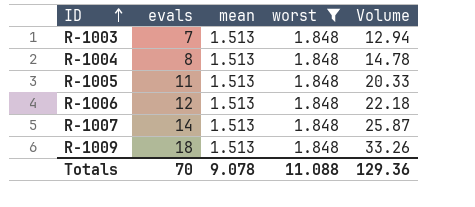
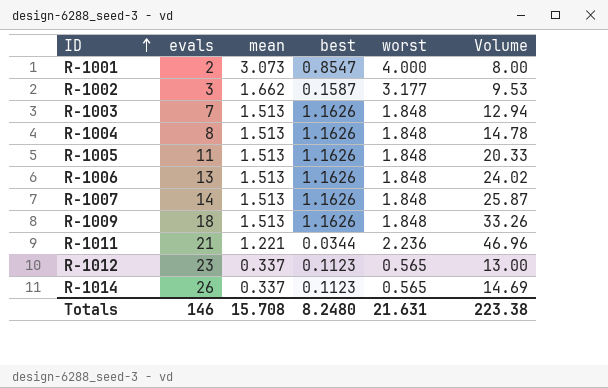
filter: worst = 1.848 -> none
column best | position: none -> 4
R-1006 | evals: 12 -> 13
R-1006 | Volume: 22.18 -> 24.02
Totals | evals: 70 -> 146
Totals | mean: 9.078 -> 15.708
Totals | worst: 11.088 -> 21.631
Totals | Volume: 129.36 -> 223.38

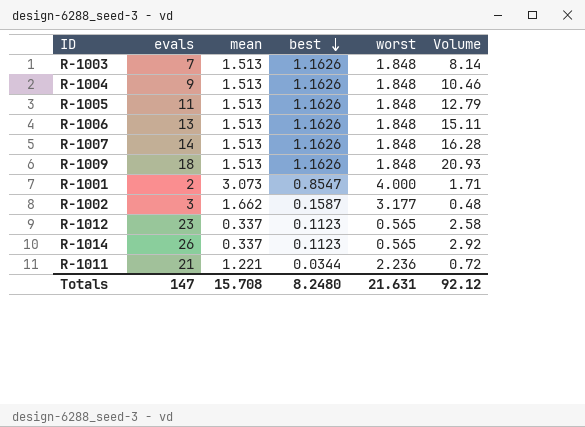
row order: ID ascending -> best descending
column Volume | formula: [evals] * [worst] -> [evals] * [best]
R-1004 | evals: 8 -> 9
Totals | evals: 146 -> 147
Totals | Volume: 223.38 -> 92.12

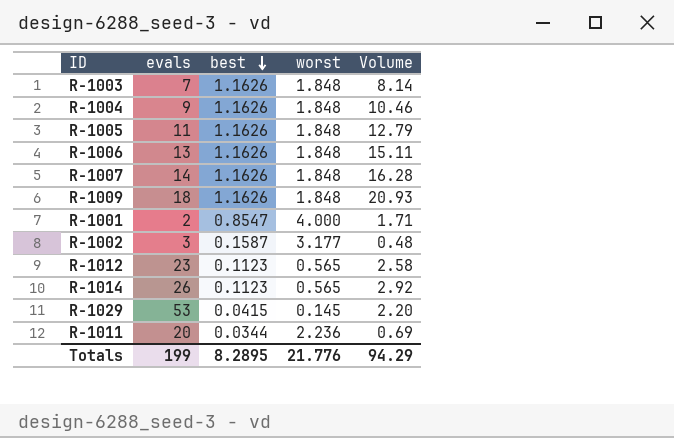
column mean | position: 3 -> none
row R-1029: none -> 53 | 0.0415 | 0.145 | 2.20
R-1011 | evals: 21 -> 20
R-1011 | Volume: 0.72 -> 0.69
Totals | evals: 147 -> 199
Totals | best: 8.2480 -> 8.2895
Totals | worst: 21.631 -> 21.776
Totals | Volume: 92.12 -> 94.29

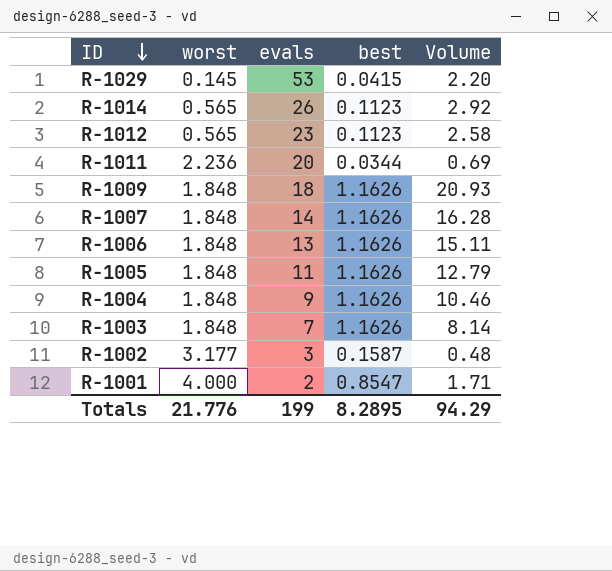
row order: best descending -> ID descending
column worst | position: 4 -> 2

